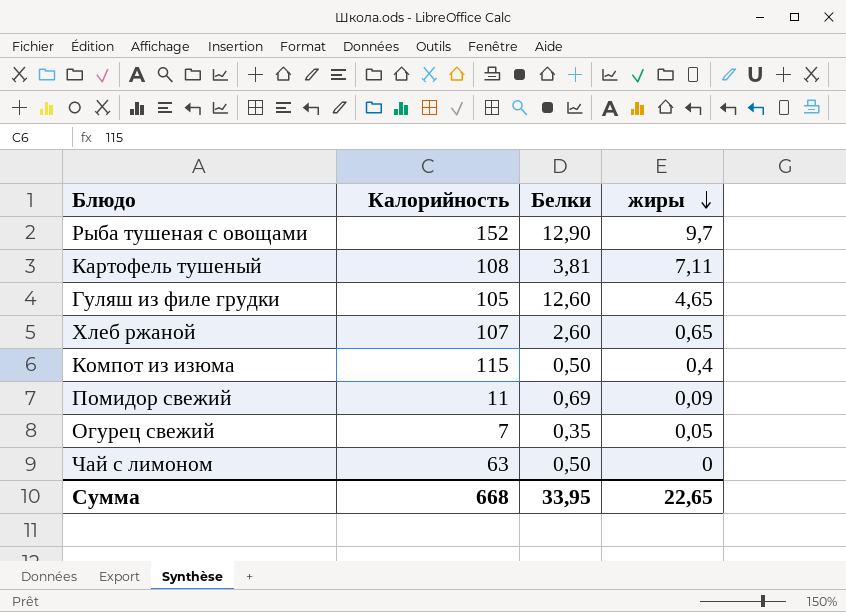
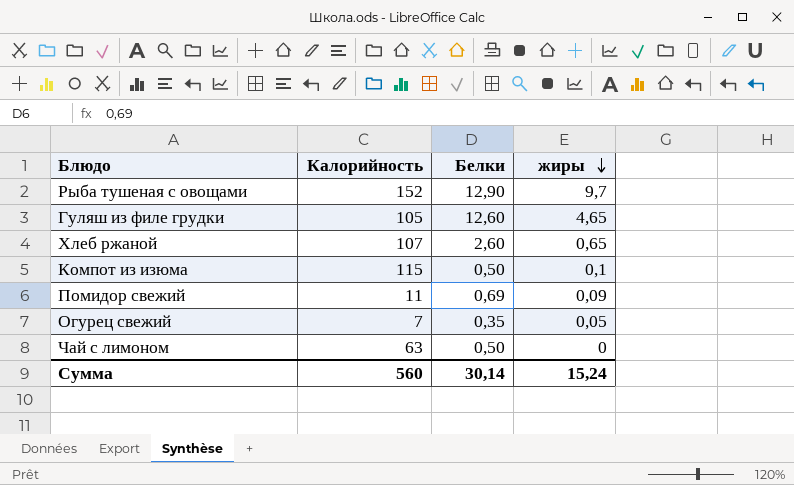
row Картофель тушеный: 108 | 3,81 | 7,11 -> none
Компот из изюма | жиры: 0,4 -> 0,1
Сумма | Калорийность: 668 -> 560
Сумма | Белки: 33,95 -> 30,14
Сумма | жиры: 22,65 -> 15,24

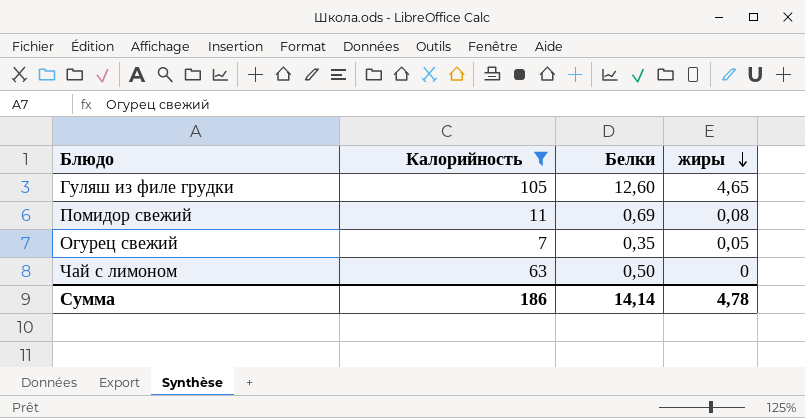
filter: none -> Калорийность <= 105
Помидор свежий | жиры: 0,09 -> 0,08
Сумма | Калорийность: 560 -> 186
Сумма | Белки: 30,14 -> 14,14
Сумма | жиры: 15,24 -> 4,78

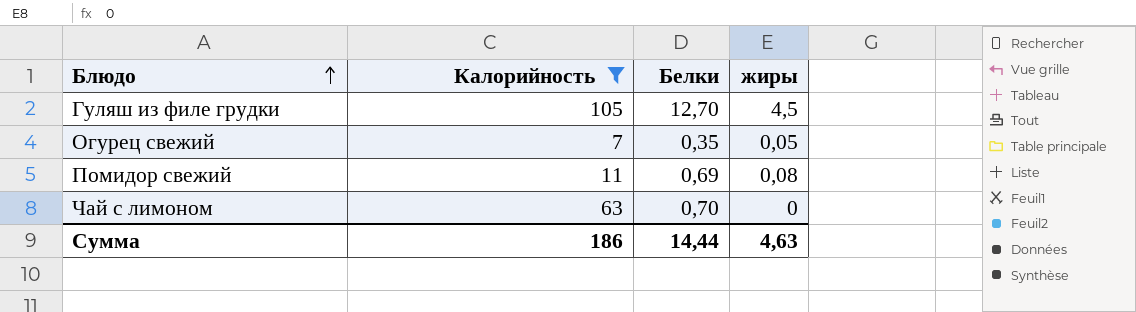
row order: жиры descending -> Блюдо ascending
Гуляш из филе грудки | Белки: 12,60 -> 12,70
Гуляш из филе грудки | жиры: 4,65 -> 4,5
Чай с лимоном | Белки: 0,50 -> 0,70
Сумма | Белки: 14,14 -> 14,44
Сумма | жиры: 4,78 -> 4,63

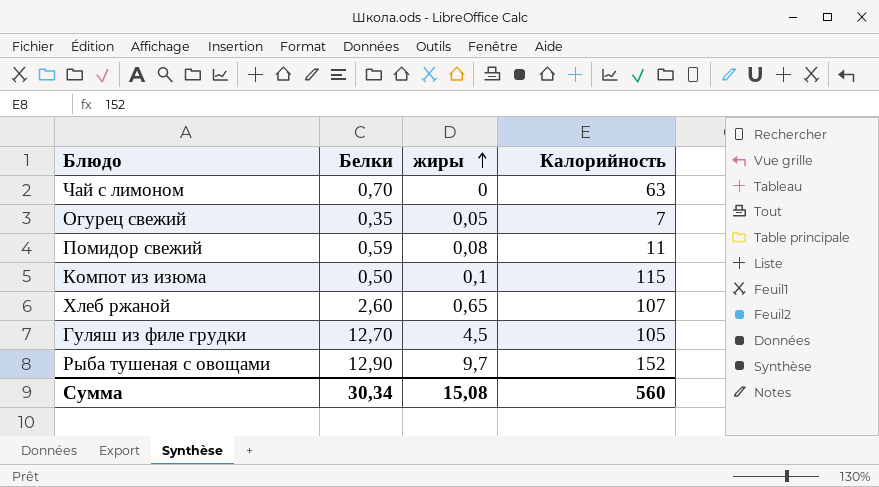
filter: Калорийность <= 105 -> none
row order: Блюдо ascending -> жиры ascending
column Калорийность | position: 2 -> 4
Помидор свежий | Белки: 0,69 -> 0,59
Сумма | Белки: 14,44 -> 30,34
Сумма | жиры: 4,63 -> 15,08
Сумма | Калорийность: 186 -> 560

